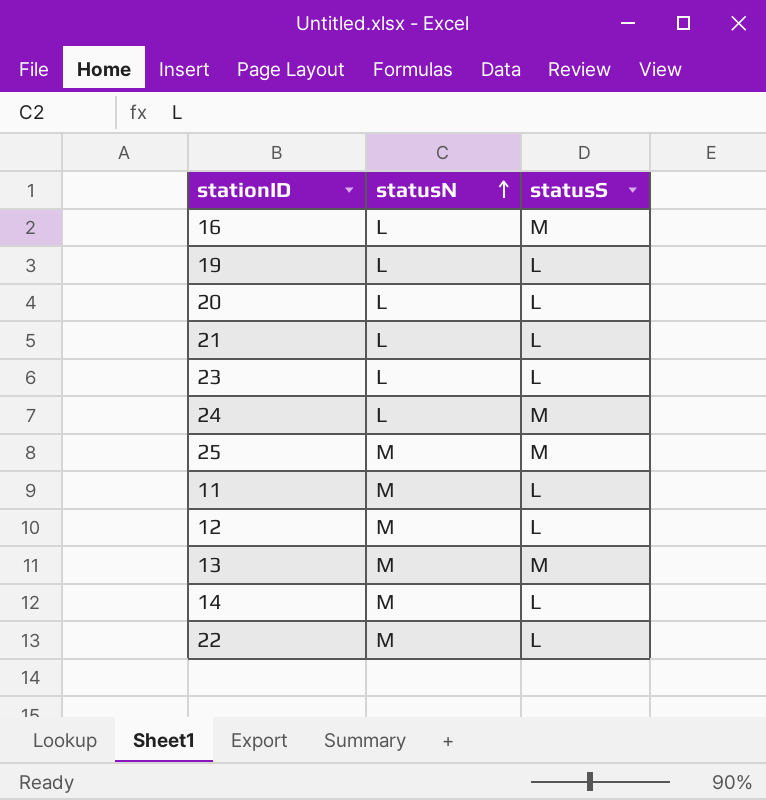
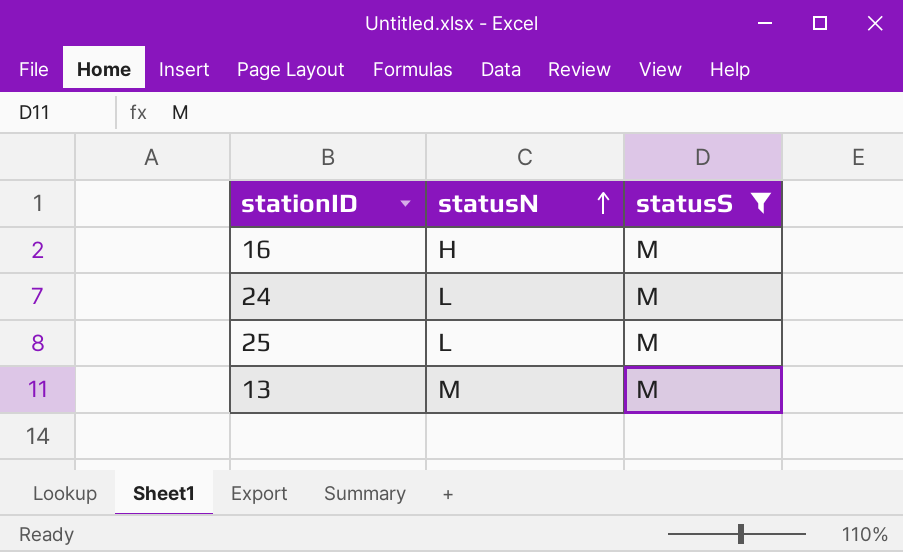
filter: none -> statusS = M
16 | statusN: L -> H
25 | statusN: M -> L

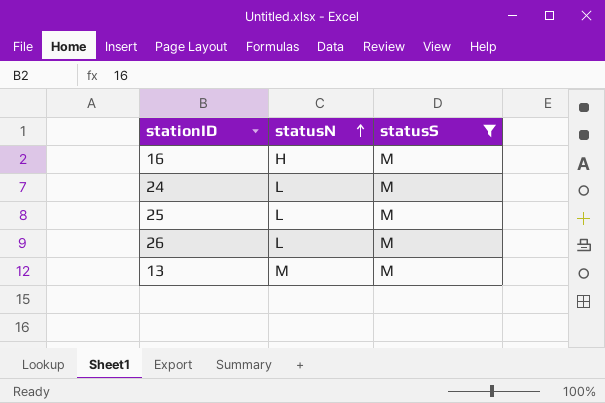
row 26: none -> L | M

